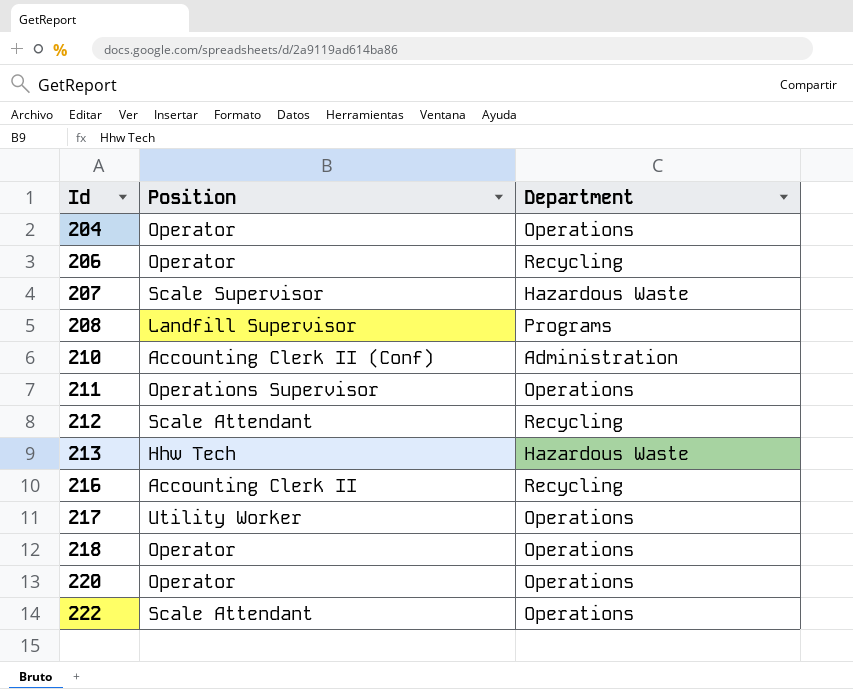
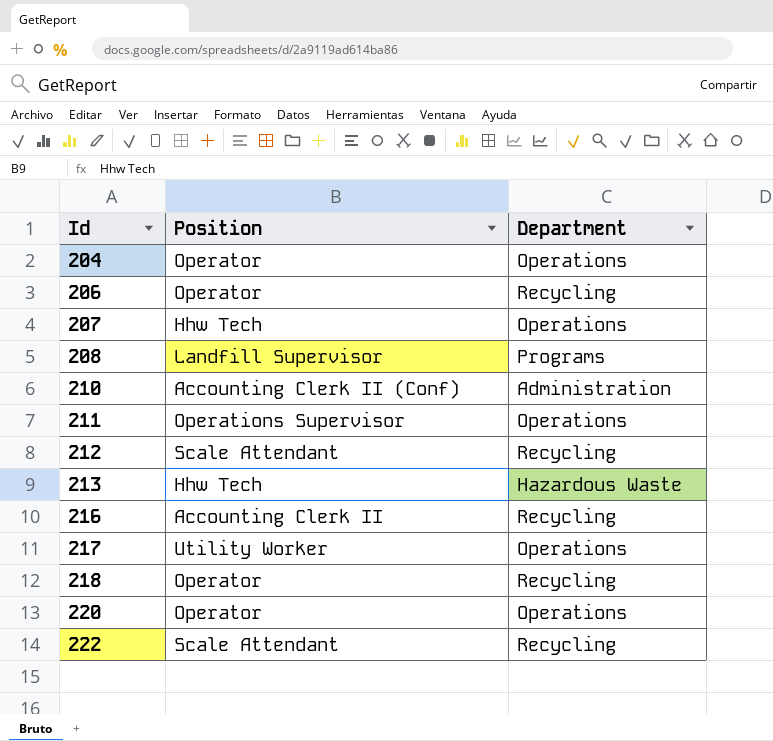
207 | Position: Scale Supervisor -> Hhw Tech
207 | Department: Hazardous Waste -> Operations
218 | Department: Operations -> Recycling
222 | Department: Operations -> Recycling

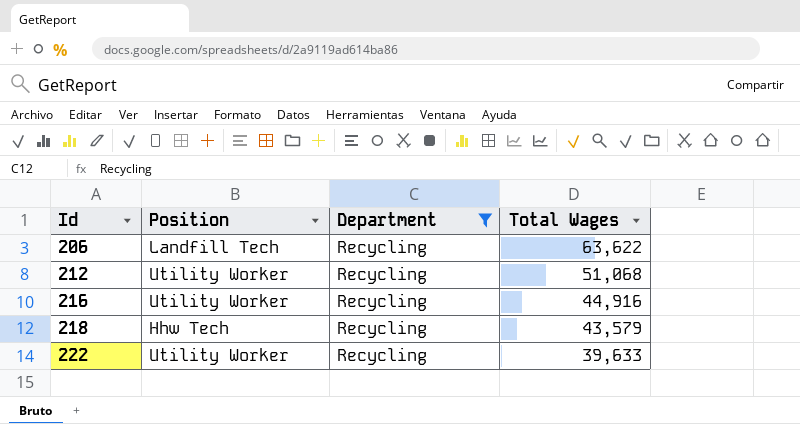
filter: none -> Department = Recycling
column Total Wages | position: none -> 4
206 | Position: Operator -> Landfill Tech
212 | Position: Scale Attendant -> Utility Worker
216 | Position: Accounting Clerk II -> Utility Worker
218 | Position: Operator -> Hhw Tech
222 | Position: Scale Attendant -> Utility Worker

